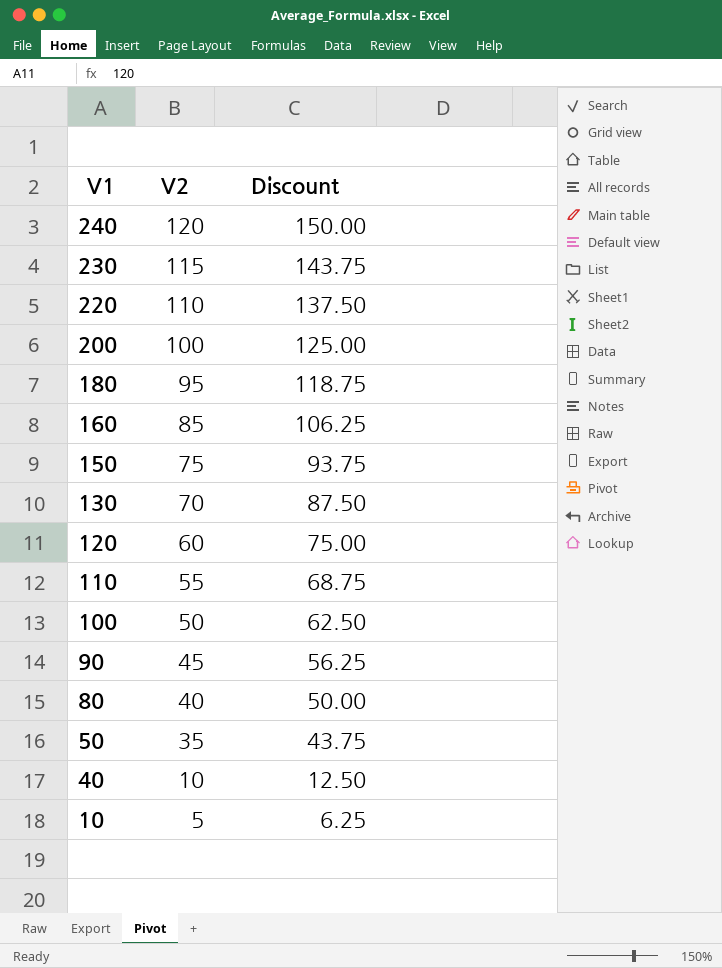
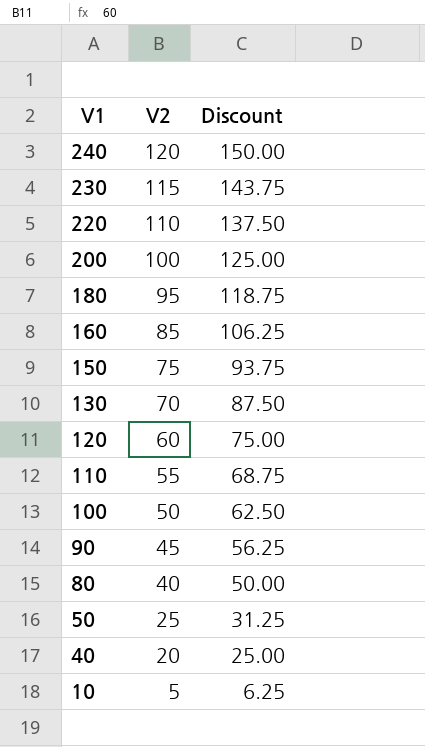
50 | V2: 35 -> 25
50 | Discount: 43.75 -> 31.25
40 | V2: 10 -> 20
40 | Discount: 12.50 -> 25.00

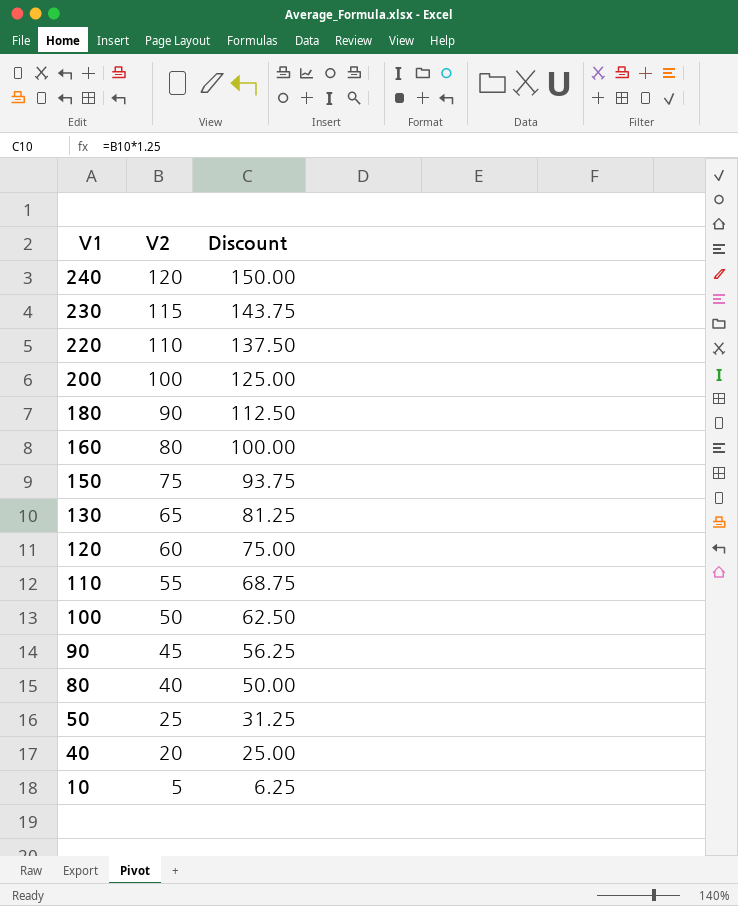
180 | V2: 95 -> 90
180 | Discount: 118.75 -> 112.50
160 | V2: 85 -> 80
160 | Discount: 106.25 -> 100.00
130 | V2: 70 -> 65
130 | Discount: 87.50 -> 81.25

